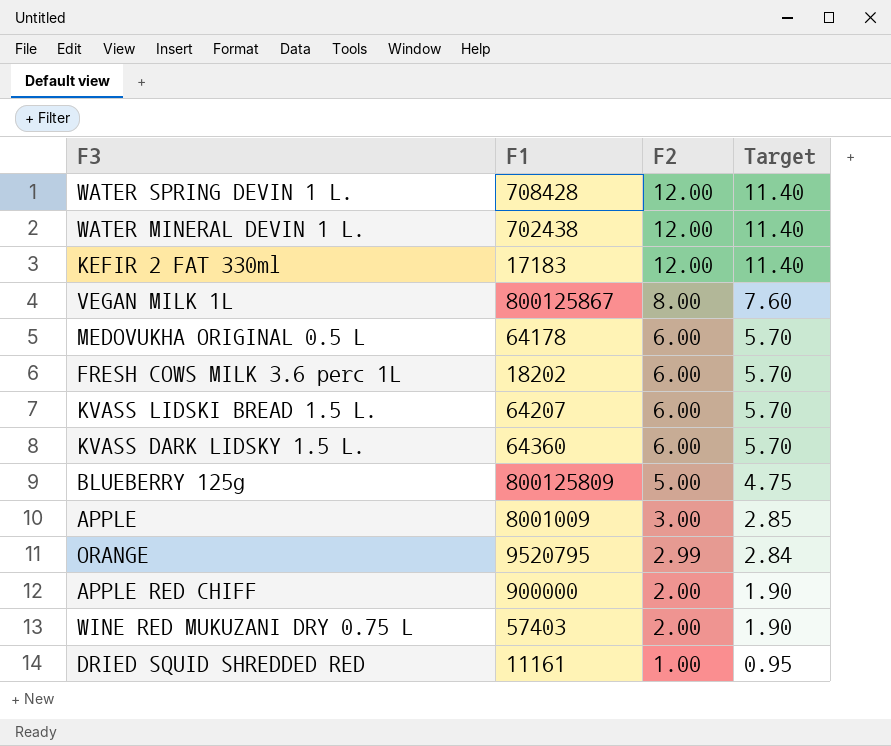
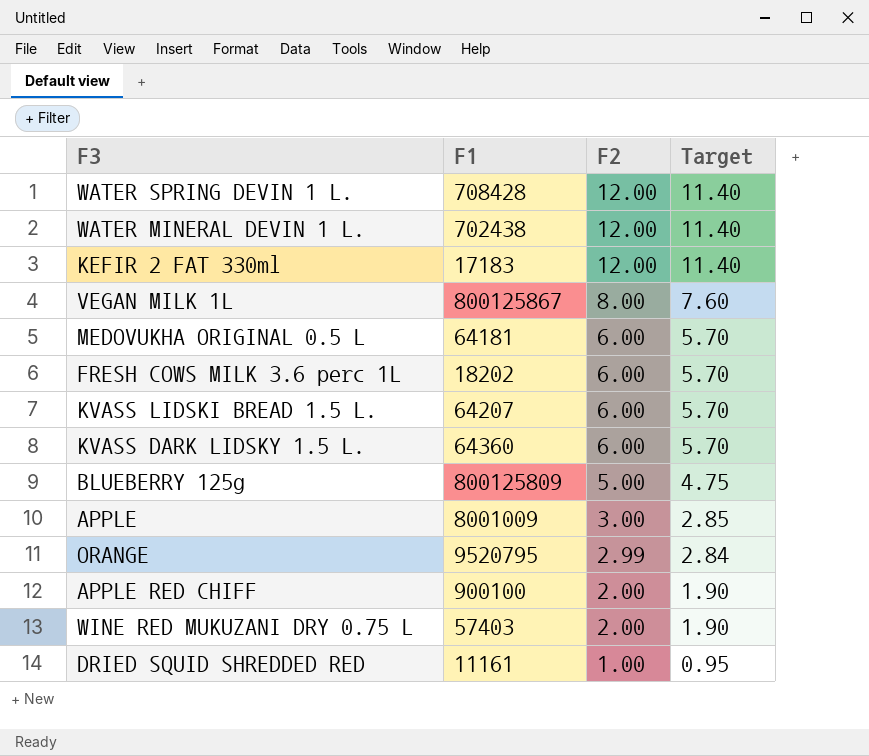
MEDOVUKHA ORIGINAL 0.5 L | F1: 64178 -> 64181
APPLE RED CHIFF | F1: 900000 -> 900100

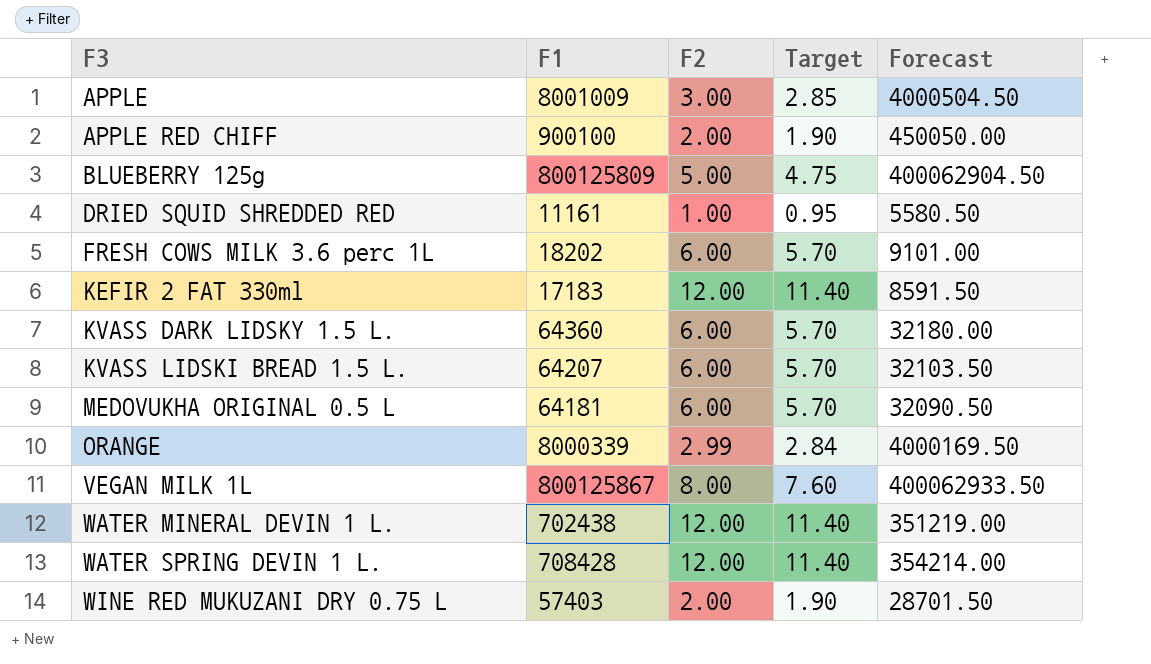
row order: F2 descending -> F3 ascending
column Forecast | formula: none -> [F1] * 0.5
ORANGE | F1: 9520795 -> 8000339

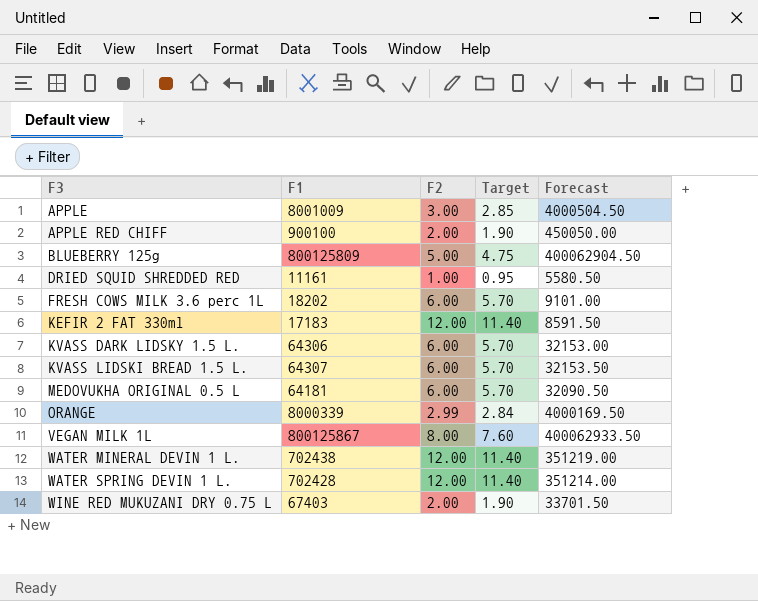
KVASS DARK LIDSKY 1.5 L. | F1: 64360 -> 64306
KVASS DARK LIDSKY 1.5 L. | Forecast: 32180.00 -> 32153.00
KVASS LIDSKI BREAD 1.5 L. | F1: 64207 -> 64307
KVASS LIDSKI BREAD 1.5 L. | Forecast: 32103.50 -> 32153.50
WATER SPRING DEVIN 1 L. | F1: 708428 -> 702428
WATER SPRING DEVIN 1 L. | Forecast: 354214.00 -> 351214.00
WINE RED MUKUZANI DRY 0.75 L | F1: 57403 -> 67403
WINE RED MUKUZANI DRY 0.75 L | Forecast: 28701.50 -> 33701.50

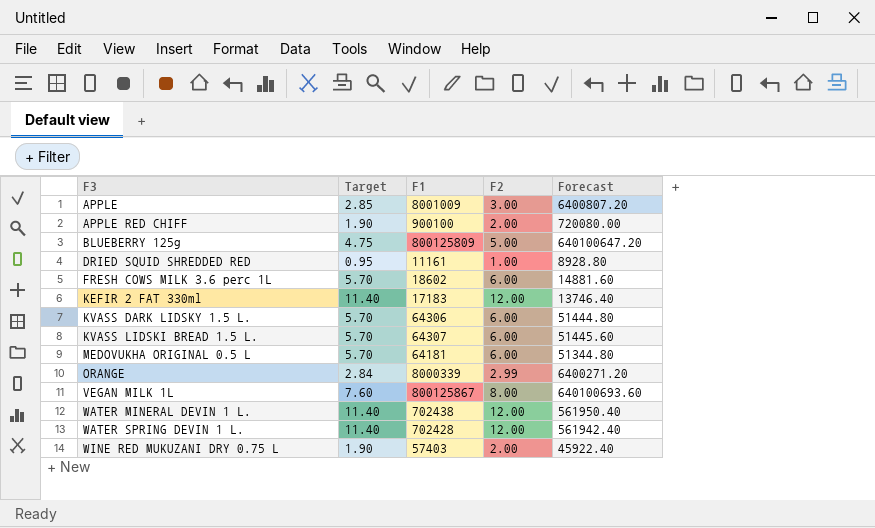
column Target | position: 4 -> 2
column Forecast | formula: [F1] * 0.5 -> [F1] * 0.8
FRESH COWS MILK 3.6 perc 1L | F1: 18202 -> 18602
WINE RED MUKUZANI DRY 0.75 L | F1: 67403 -> 57403

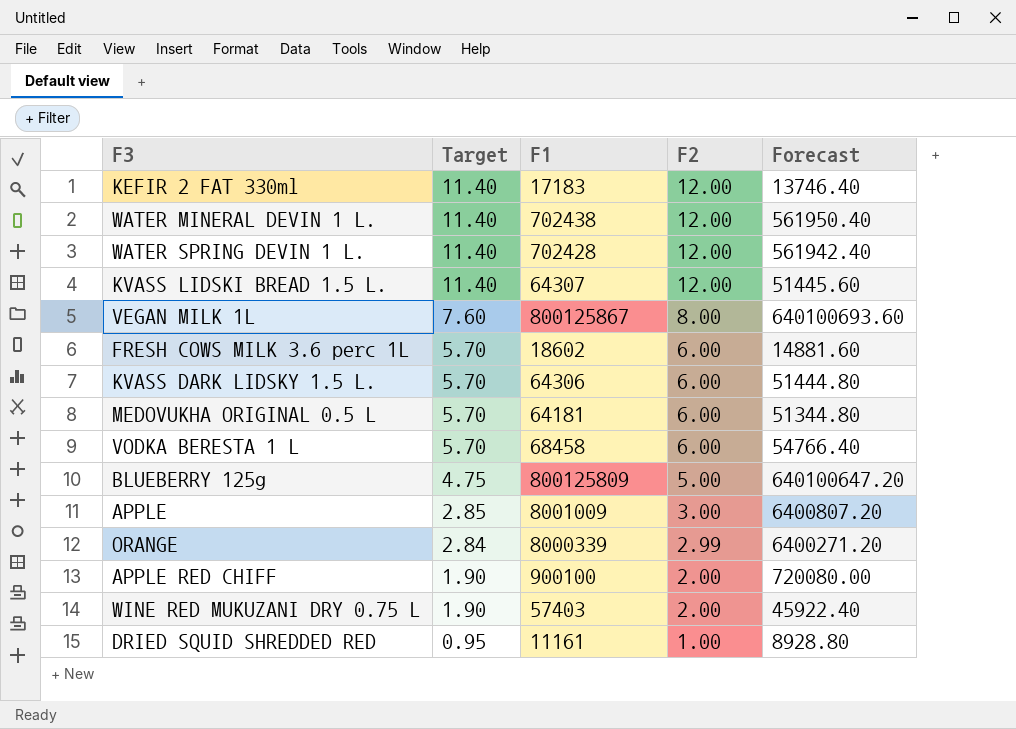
row order: F3 ascending -> Target descending
KVASS LIDSKI BREAD 1.5 L. | Target: 5.70 -> 11.40
KVASS LIDSKI BREAD 1.5 L. | F2: 6.00 -> 12.00
row VODKA BERESTA 1 L: none -> 5.70 | 68458 | 6.00 | 54766.40

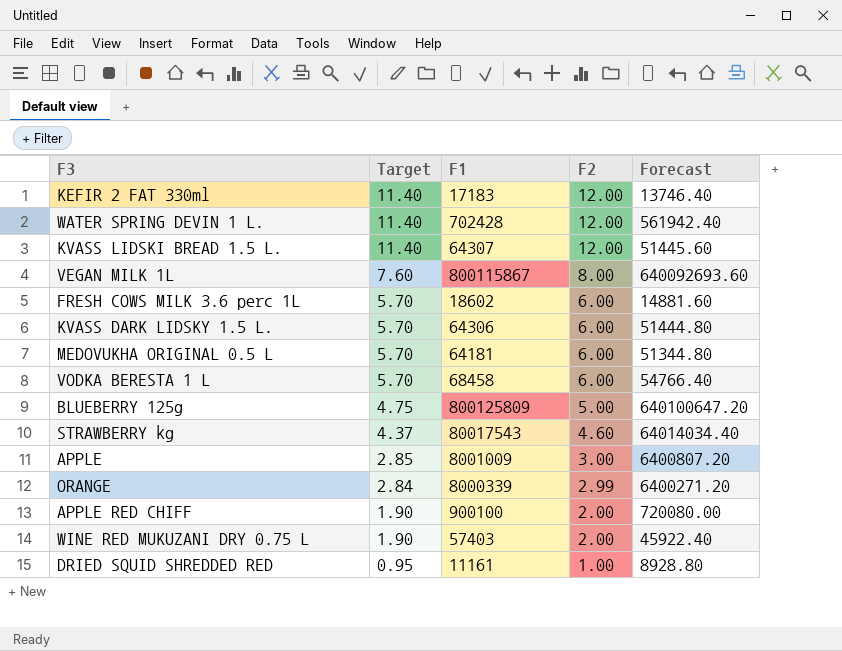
row WATER MINERAL DEVIN 1 L.: 11.40 | 702438 | 12.00 | 561950.40 -> none
VEGAN MILK 1L | F1: 800125867 -> 800115867
VEGAN MILK 1L | Forecast: 640100693.60 -> 640092693.60
row STRAWBERRY kg: none -> 4.37 | 80017543 | 4.60 | 64014034.40

